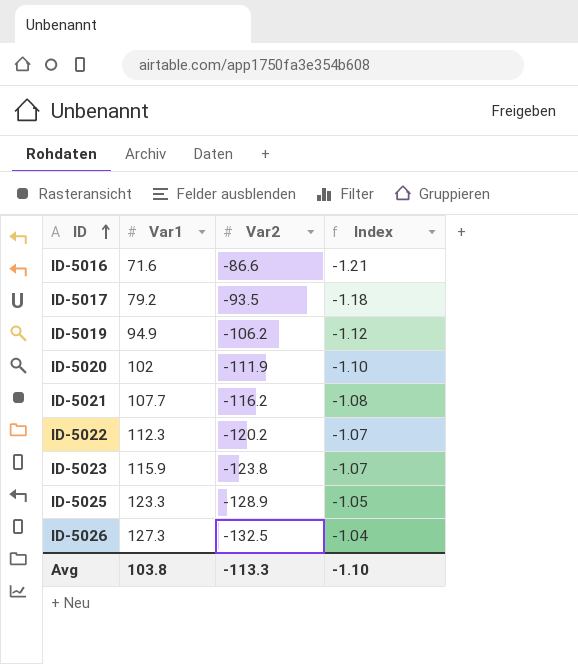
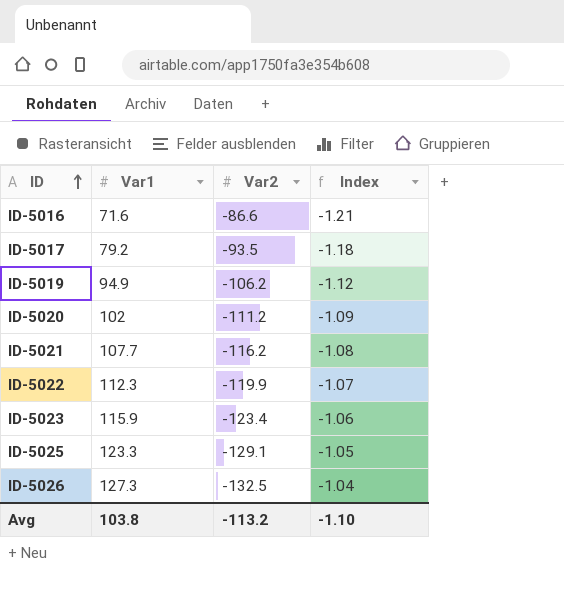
ID-5020 | Var2: -111.9 -> -111.2
ID-5020 | Index: -1.10 -> -1.09
ID-5022 | Var2: -120.2 -> -119.9
ID-5023 | Var2: -123.8 -> -123.4
ID-5023 | Index: -1.07 -> -1.06
ID-5025 | Var2: -128.9 -> -129.1
Avg | Var2: -113.3 -> -113.2

